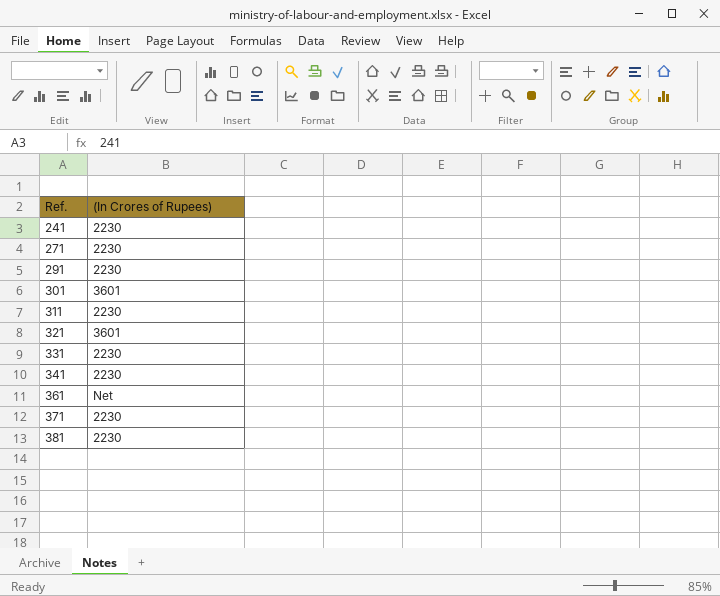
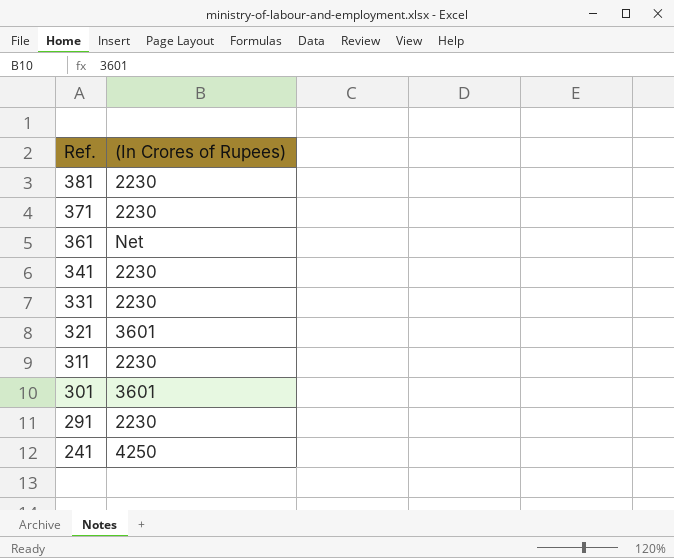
row order: Ref. ascending -> Ref. descending
row 271: 2230 -> none
241 | (In Crores of Rupees): 2230 -> 4250

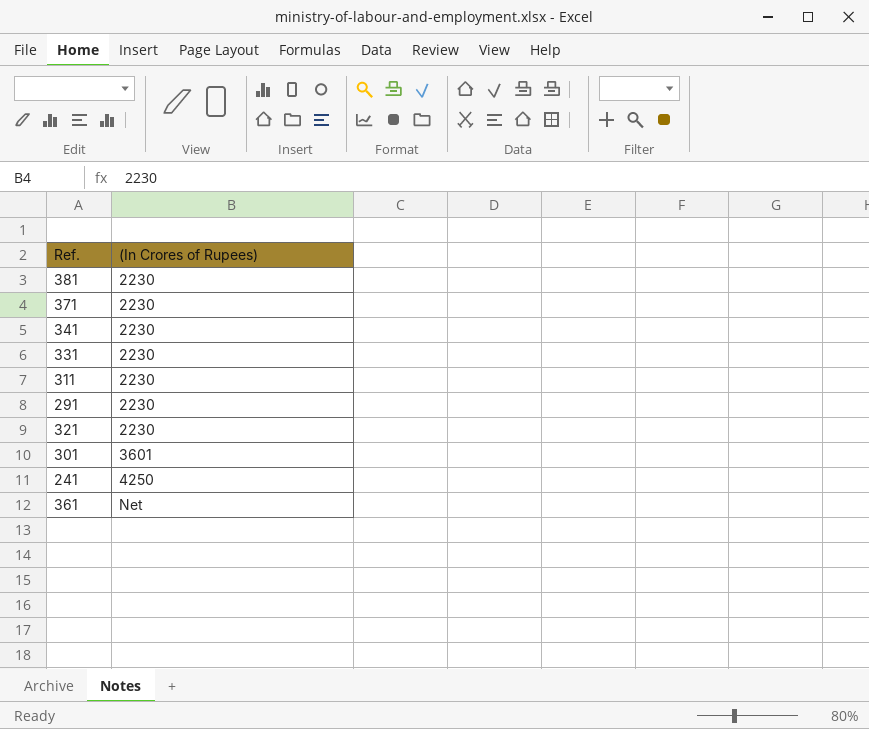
row order: Ref. descending -> (In Crores of Rupees) ascending
321 | (In Crores of Rupees): 3601 -> 2230

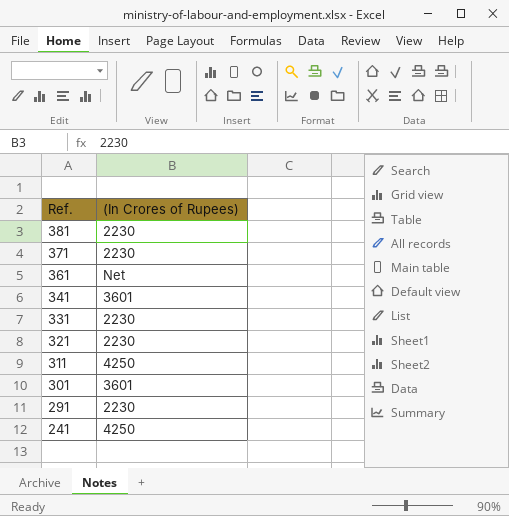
row order: (In Crores of Rupees) ascending -> Ref. descending
341 | (In Crores of Rupees): 2230 -> 3601
311 | (In Crores of Rupees): 2230 -> 4250

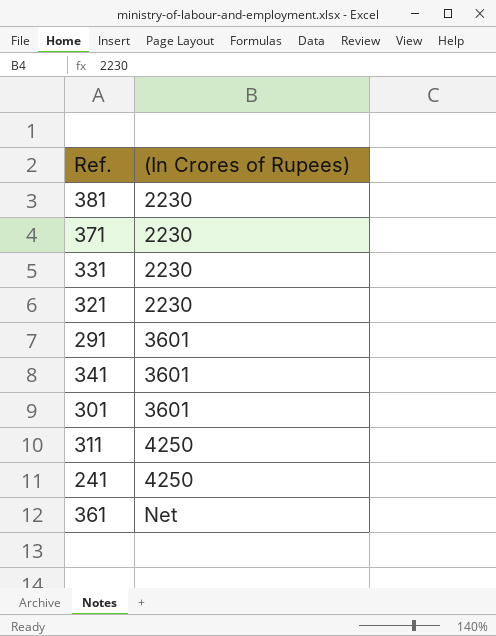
row order: Ref. descending -> (In Crores of Rupees) ascending
291 | (In Crores of Rupees): 2230 -> 3601

